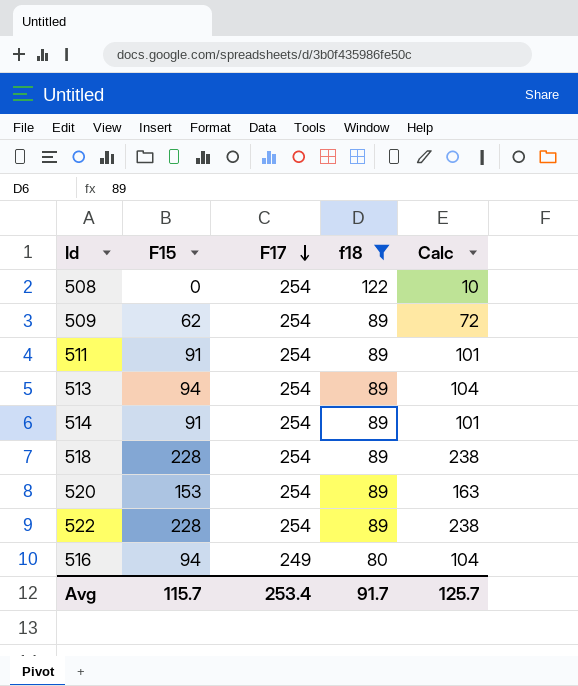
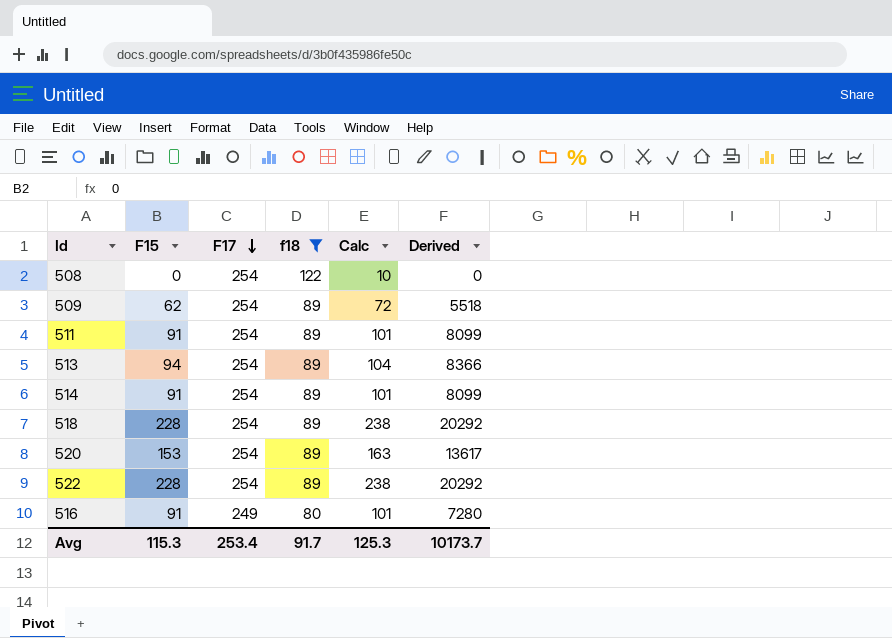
column Derived | formula: none -> [F15] * [f18]
516 | F15: 94 -> 91
516 | Calc: 104 -> 101
Avg | F15: 115.7 -> 115.3
Avg | Calc: 125.7 -> 125.3

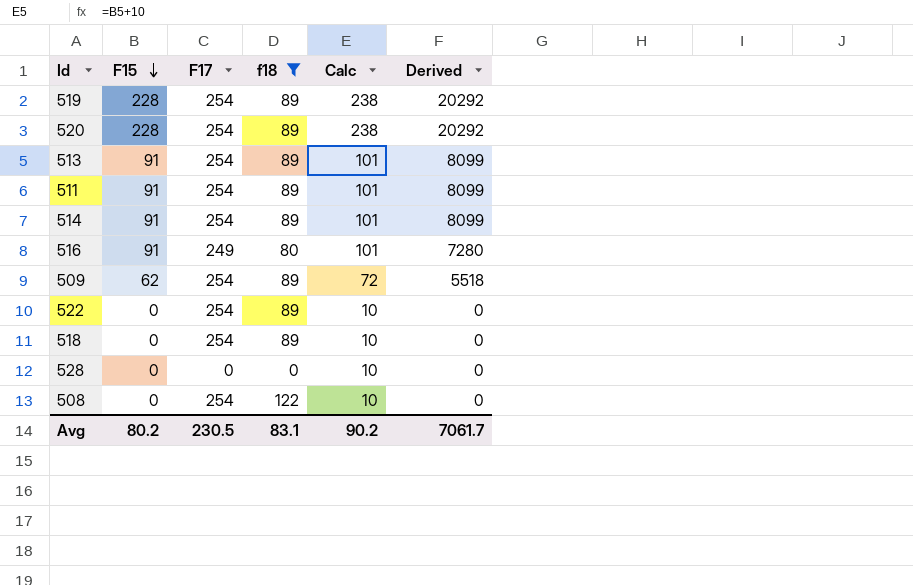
row order: F17 descending -> F15 descending
row 519: none -> 228 | 254 | 89 | 238 | 20292
520 | F15: 153 -> 228
520 | Calc: 163 -> 238
520 | Derived: 13617 -> 20292
513 | F15: 94 -> 91
513 | Calc: 104 -> 101
513 | Derived: 8366 -> 8099
522 | F15: 228 -> 0
522 | Calc: 238 -> 10
522 | Derived: 20292 -> 0
518 | F15: 228 -> 0
518 | Calc: 238 -> 10
518 | Derived: 20292 -> 0
row 528: none -> 0 | 0 | 0 | 10 | 0
Avg | F15: 115.3 -> 80.2
Avg | F17: 253.4 -> 230.5
Avg | f18: 91.7 -> 83.1
Avg | Calc: 125.3 -> 90.2
Avg | Derived: 10173.7 -> 7061.7

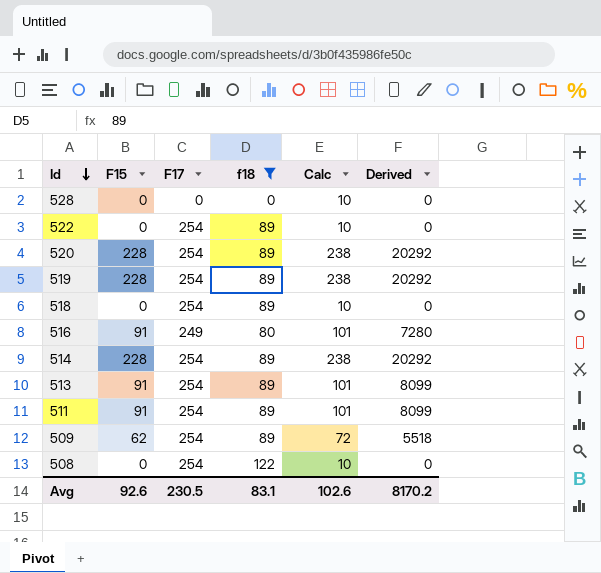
row order: F15 descending -> Id descending
514 | F15: 91 -> 228
514 | Calc: 101 -> 238
514 | Derived: 8099 -> 20292
Avg | F15: 80.2 -> 92.6
Avg | Calc: 90.2 -> 102.6
Avg | Derived: 7061.7 -> 8170.2

